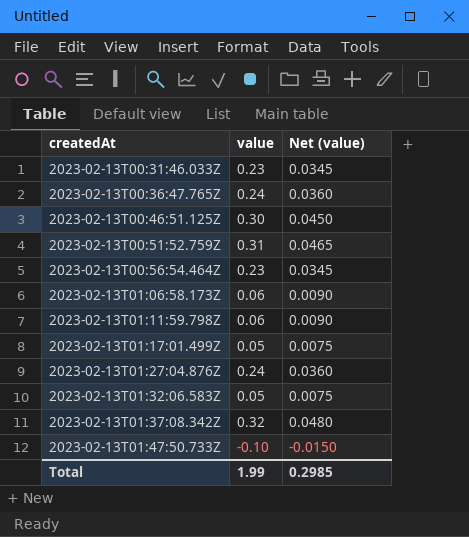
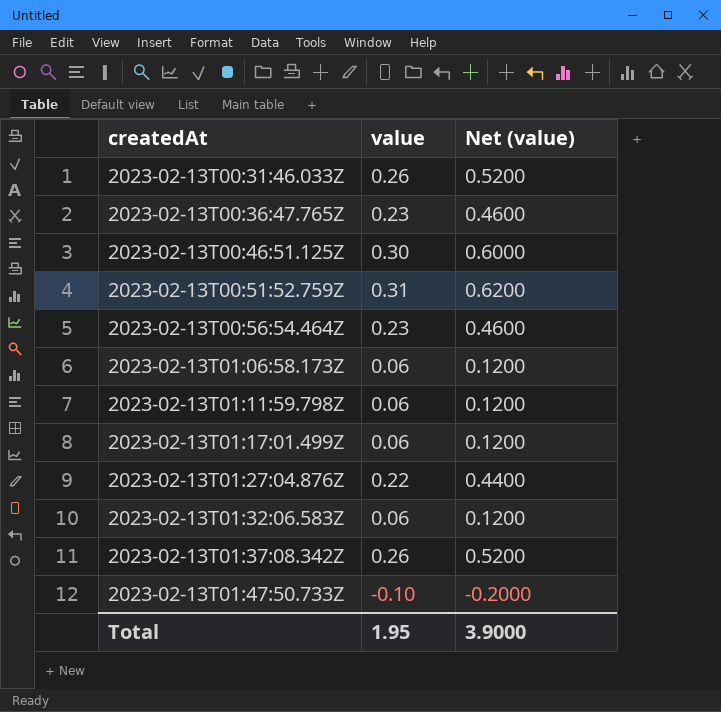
column Net (value) | formula: [value] * 0.15 -> [value] * 2
2023-02-13T00:31:46.033Z | value: 0.23 -> 0.26
2023-02-13T00:36:47.765Z | value: 0.24 -> 0.23
2023-02-13T01:17:01.499Z | value: 0.05 -> 0.06
2023-02-13T01:27:04.876Z | value: 0.24 -> 0.22
2023-02-13T01:32:06.583Z | value: 0.05 -> 0.06
2023-02-13T01:37:08.342Z | value: 0.32 -> 0.26
Total | value: 1.99 -> 1.95
Total | Net (value): 0.2985 -> 3.9000

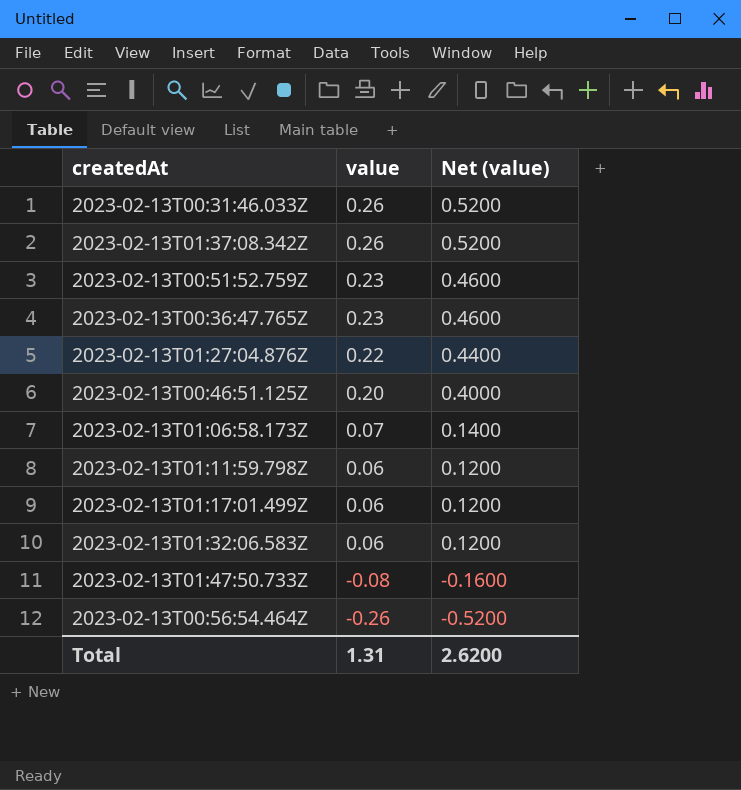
row order: createdAt ascending -> value descending
2023-02-13T00:51:52.759Z | value: 0.31 -> 0.23
2023-02-13T00:51:52.759Z | Net (value): 0.6200 -> 0.4600
2023-02-13T00:46:51.125Z | value: 0.30 -> 0.20
2023-02-13T00:46:51.125Z | Net (value): 0.6000 -> 0.4000
2023-02-13T01:06:58.173Z | value: 0.06 -> 0.07
2023-02-13T01:06:58.173Z | Net (value): 0.1200 -> 0.1400
2023-02-13T01:47:50.733Z | value: -0.10 -> -0.08
2023-02-13T01:47:50.733Z | Net (value): -0.2000 -> -0.1600
2023-02-13T00:56:54.464Z | value: 0.23 -> -0.26
2023-02-13T00:56:54.464Z | Net (value): 0.4600 -> -0.5200
Total | value: 1.95 -> 1.31
Total | Net (value): 3.9000 -> 2.6200

